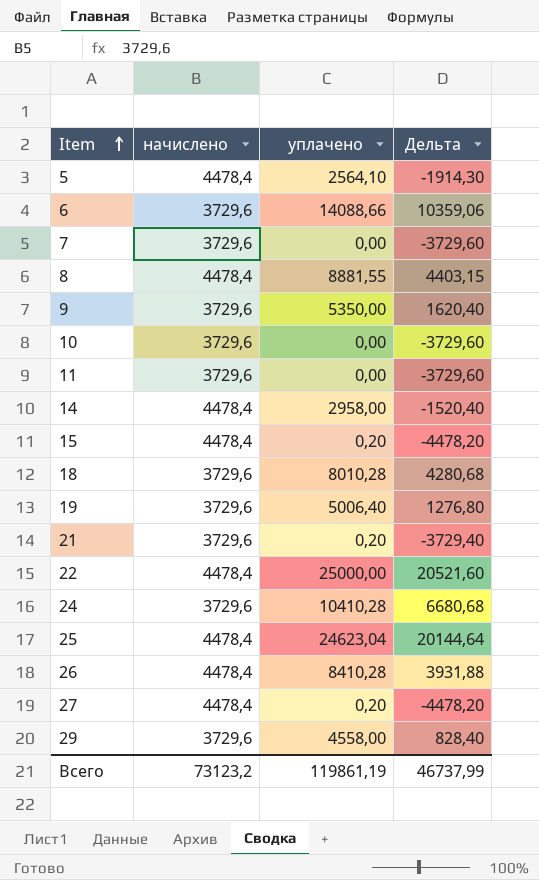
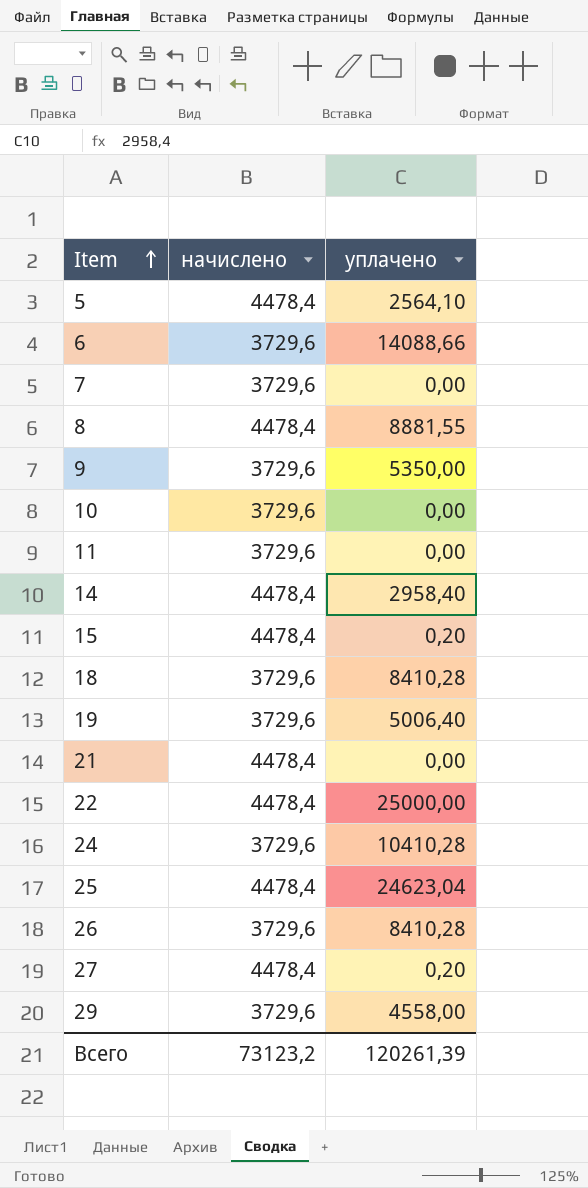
column Дельта | formula: [уплачено] - [начислено] -> none
14 | уплачено: 2958,00 -> 2958,40
18 | уплачено: 8010,28 -> 8410,28
21 | начислено: 3729,6 -> 4478,4
21 | уплачено: 0,20 -> 0,00
26 | начислено: 4478,4 -> 3729,6
Всего | уплачено: 119861,19 -> 120261,39

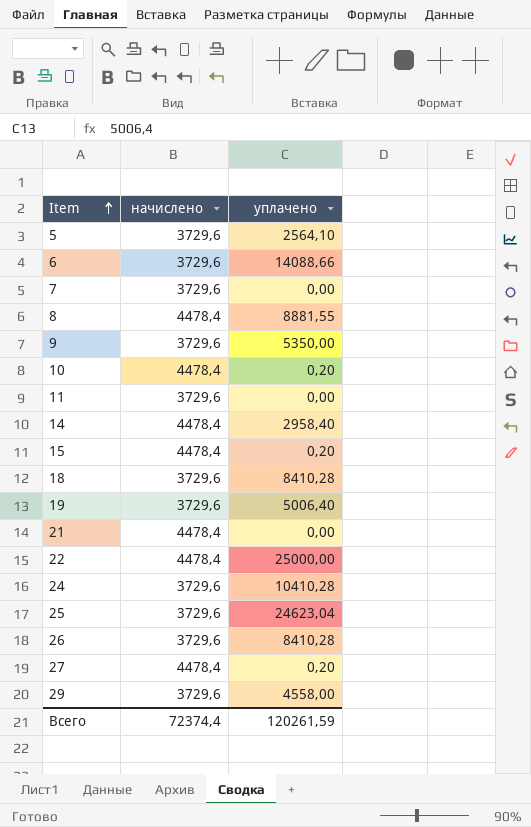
5 | начислено: 4478,4 -> 3729,6
10 | начислено: 3729,6 -> 4478,4
10 | уплачено: 0,00 -> 0,20
25 | начислено: 4478,4 -> 3729,6
Всего | начислено: 73123,2 -> 72374,4
Всего | уплачено: 120261,39 -> 120261,59

